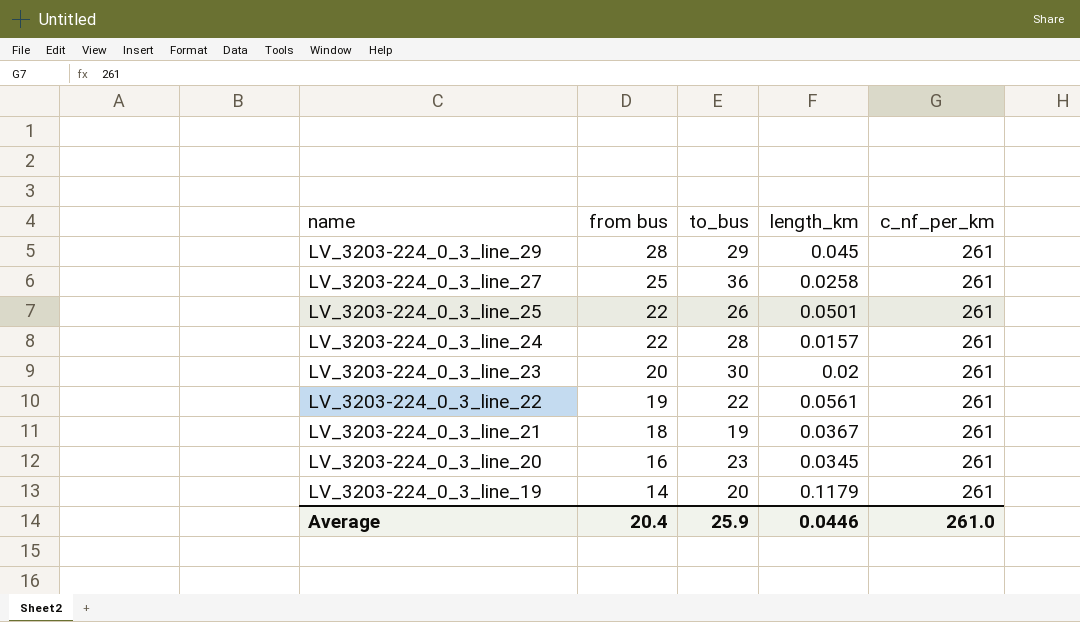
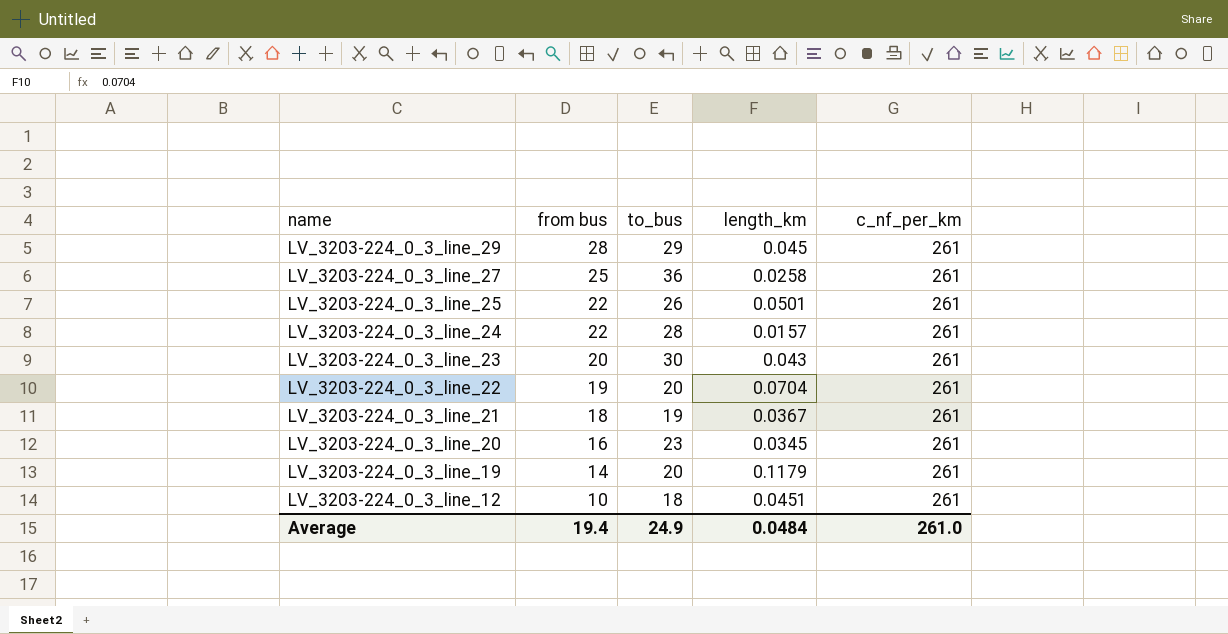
LV_3203-224_0_3_line_23 | length_km: 0.02 -> 0.043
LV_3203-224_0_3_line_22 | to_bus: 22 -> 20
LV_3203-224_0_3_line_22 | length_km: 0.0561 -> 0.0704
row LV_3203-224_0_3_line_12: none -> 10 | 18 | 0.0451 | 261
Average | from bus: 20.4 -> 19.4
Average | to_bus: 25.9 -> 24.9
Average | length_km: 0.0446 -> 0.0484

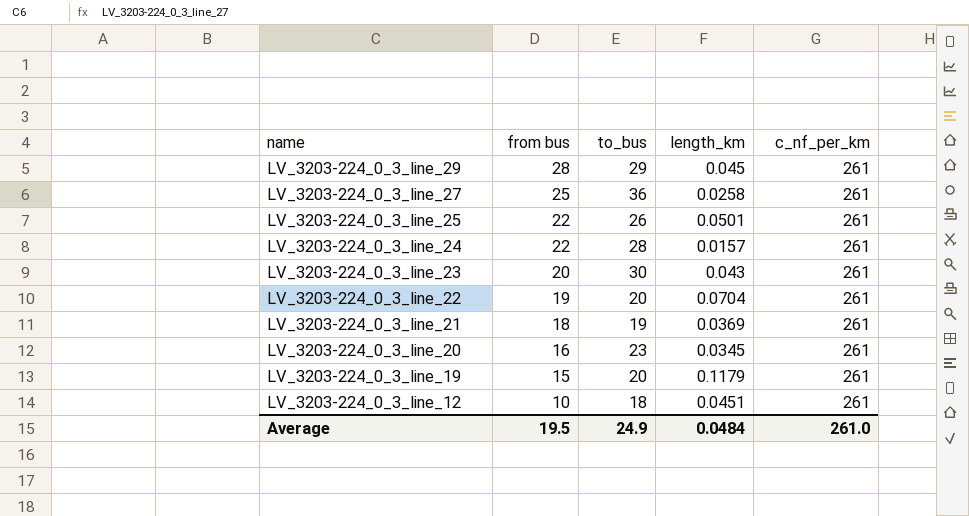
LV_3203-224_0_3_line_21 | length_km: 0.0367 -> 0.0369
LV_3203-224_0_3_line_19 | from bus: 14 -> 15
Average | from bus: 19.4 -> 19.5

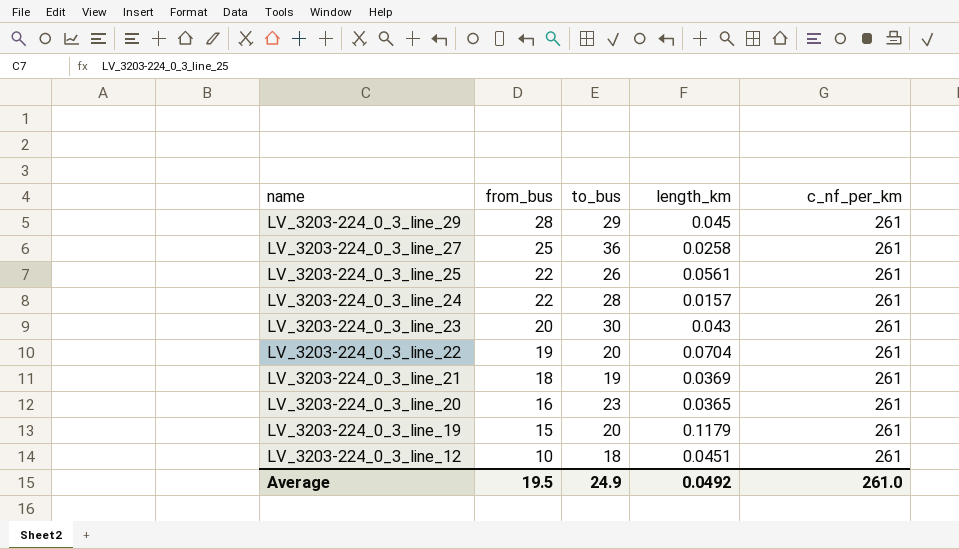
column name: from bus -> from_bus
LV_3203-224_0_3_line_25 | length_km: 0.0501 -> 0.0561
LV_3203-224_0_3_line_20 | length_km: 0.0345 -> 0.0365
Average | length_km: 0.0484 -> 0.0492

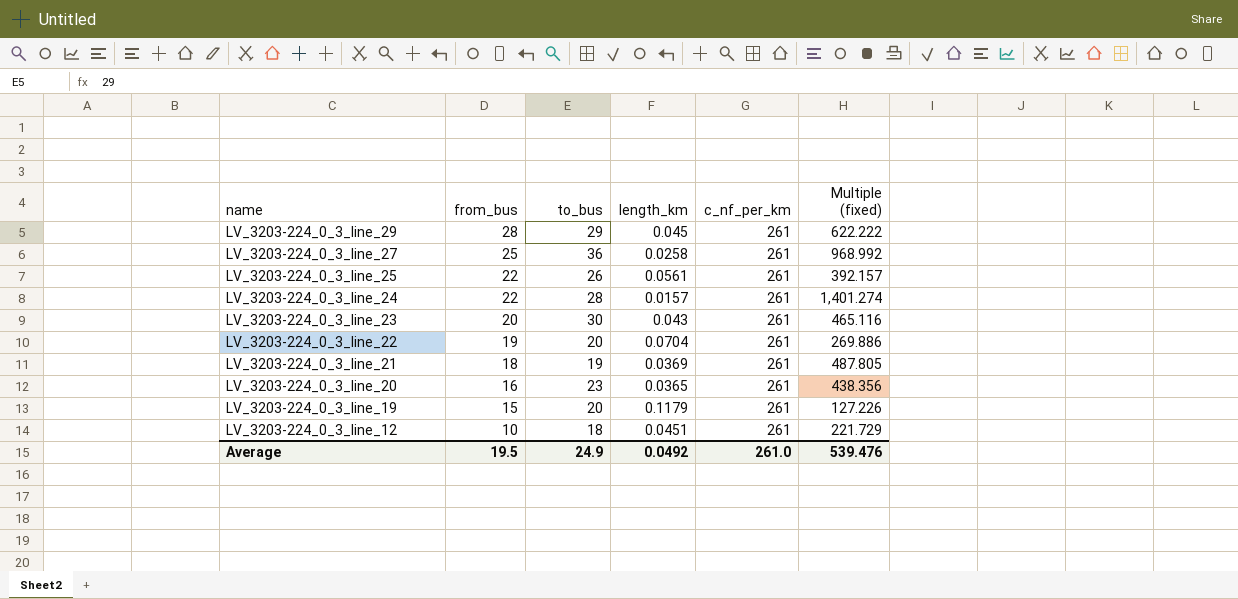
column Multiple (fixed) | formula: none -> [from_bus] / [length_km]

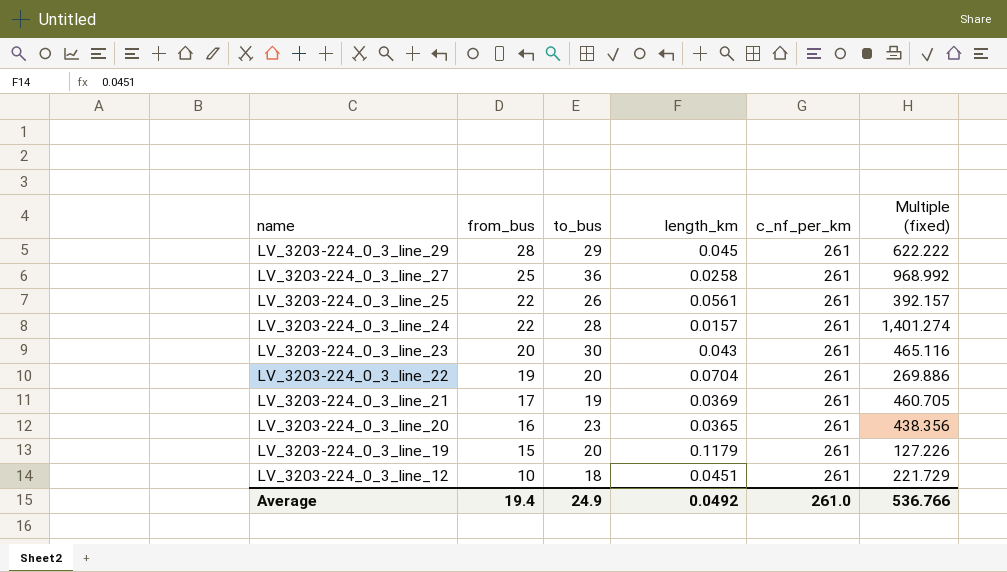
LV_3203-224_0_3_line_21 | from_bus: 18 -> 17
LV_3203-224_0_3_line_21 | Multiple (fixed): 487.805 -> 460.705
Average | from_bus: 19.5 -> 19.4
Average | Multiple (fixed): 539.476 -> 536.766

